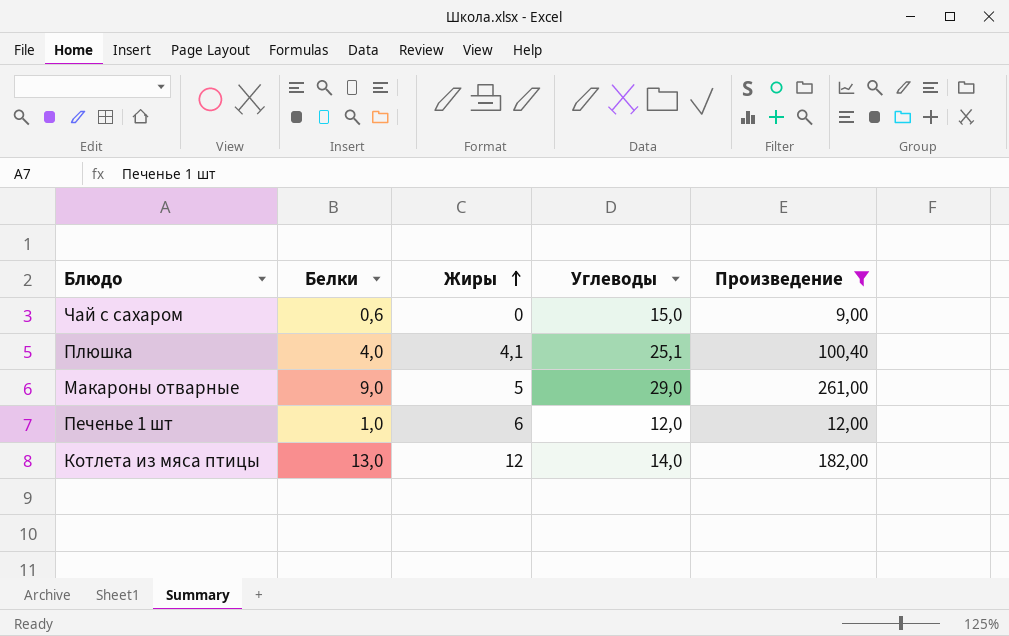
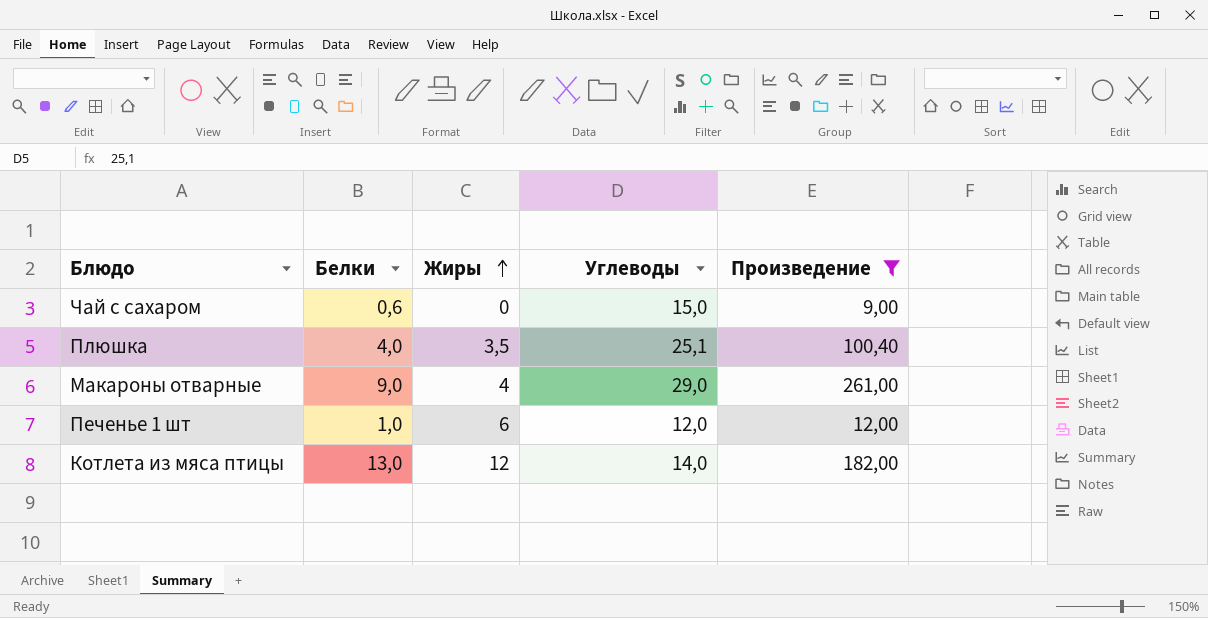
Плюшка | Жиры: 4,1 -> 3,5
Макароны отварные | Жиры: 5 -> 4

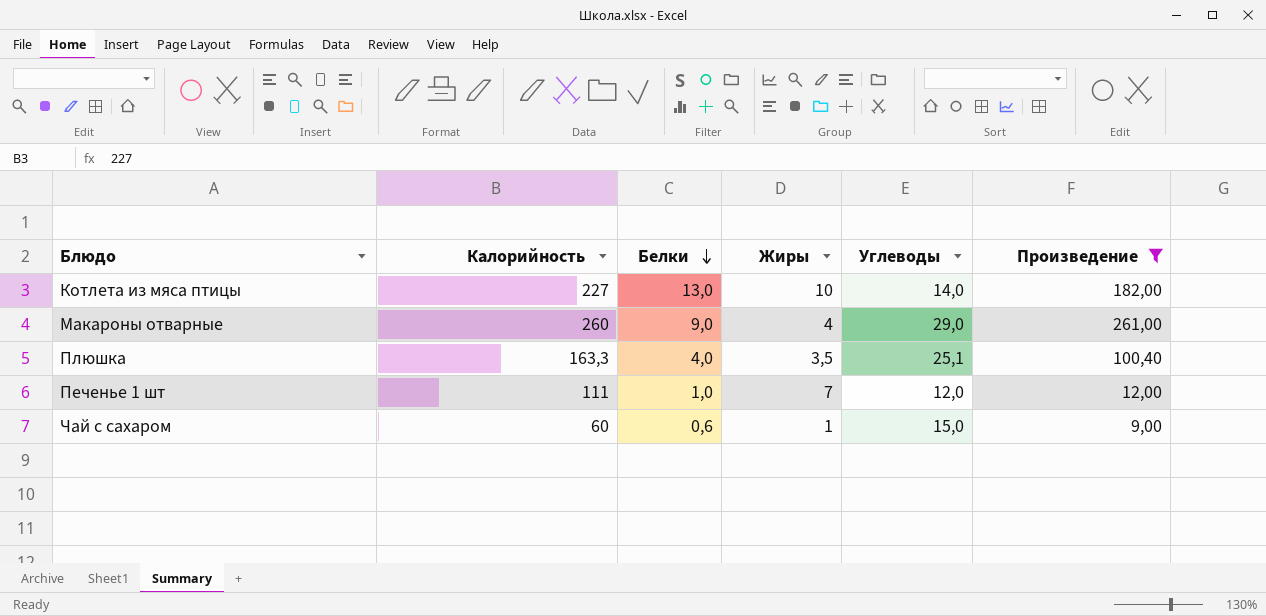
row order: Жиры ascending -> Белки descending
column Калорийность | position: none -> 2
Котлета из мяса птицы | Жиры: 12 -> 10
Печенье 1 шт | Жиры: 6 -> 7
Чай с сахаром | Жиры: 0 -> 1

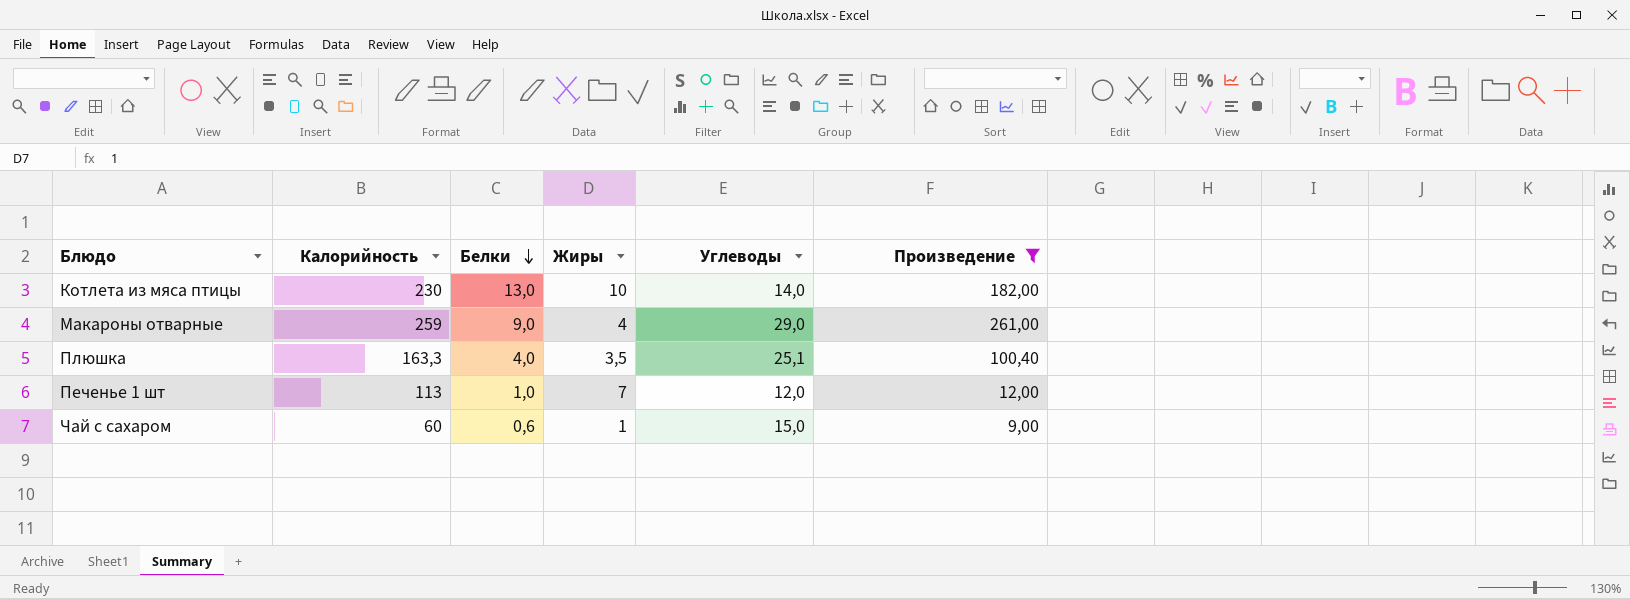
Котлета из мяса птицы | Калорийность: 227 -> 230
Макароны отварные | Калорийность: 260 -> 259
Печенье 1 шт | Калорийность: 111 -> 113

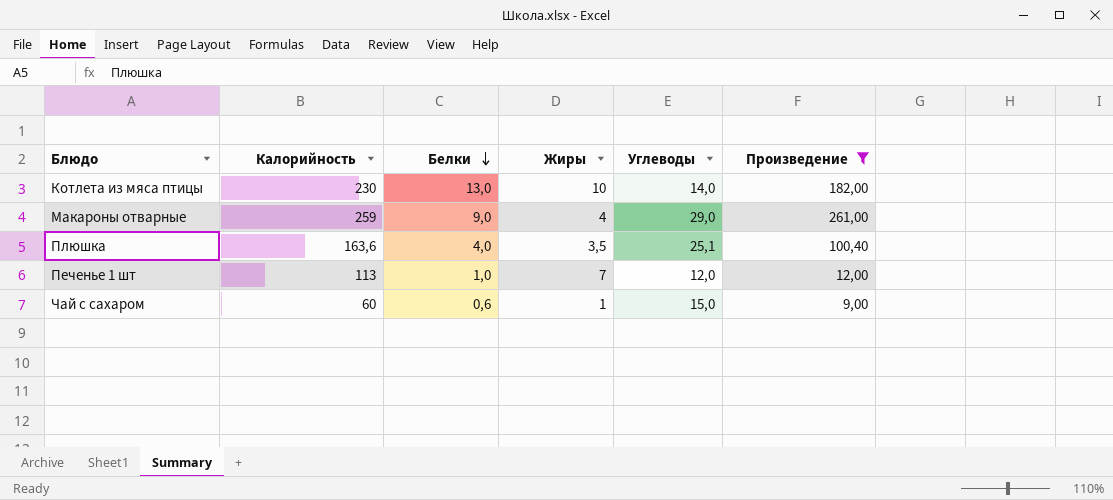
Плюшка | Калорийность: 163,3 -> 163,6

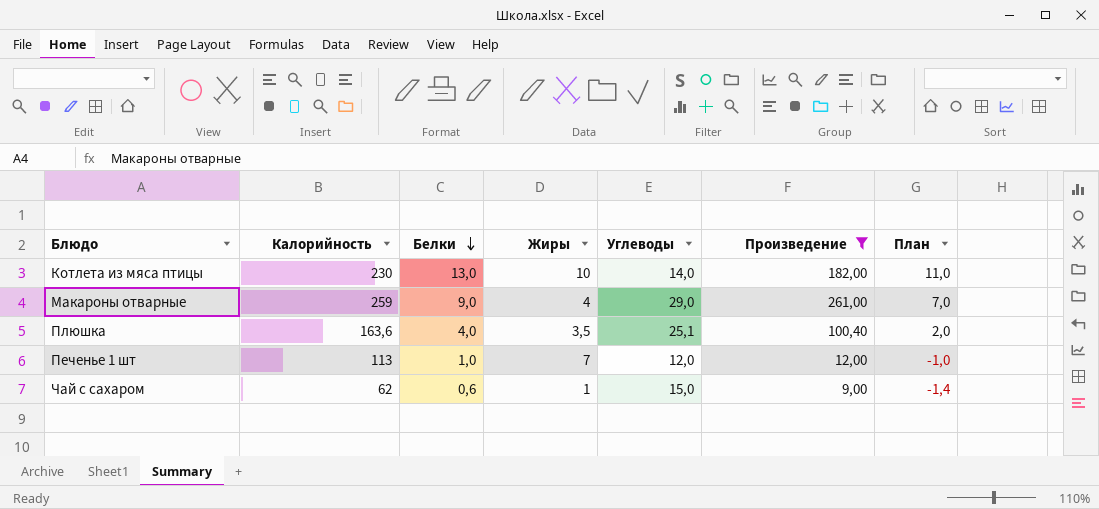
column План | formula: none -> [Белки] - 2
Чай с сахаром | Калорийность: 60 -> 62

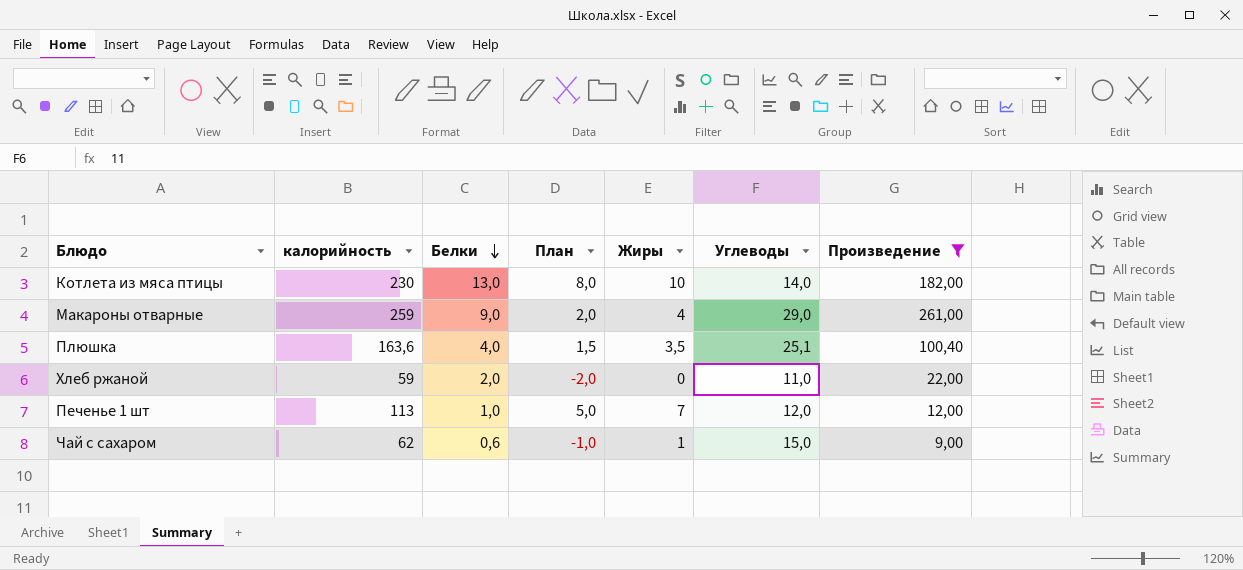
column name: Калорийность -> калорийность
column План | formula: [Белки] - 2 -> [Жиры] - 2
column План | position: 7 -> 4
row Хлеб ржаной: none -> 59 | 2,0 | -2,0 | 0 | 11,0 | 22,00

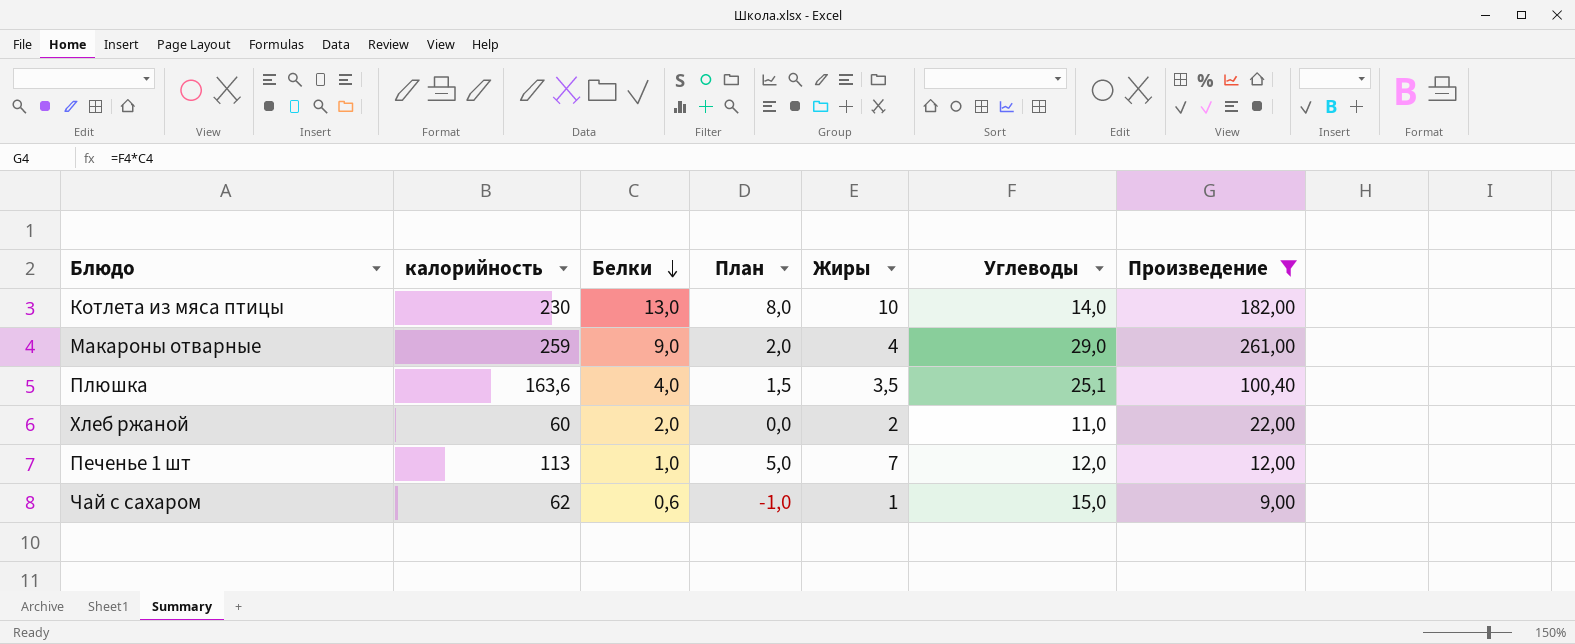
Хлеб ржаной | калорийность: 59 -> 60
Хлеб ржаной | План: -2,0 -> 0,0
Хлеб ржаной | Жиры: 0 -> 2

